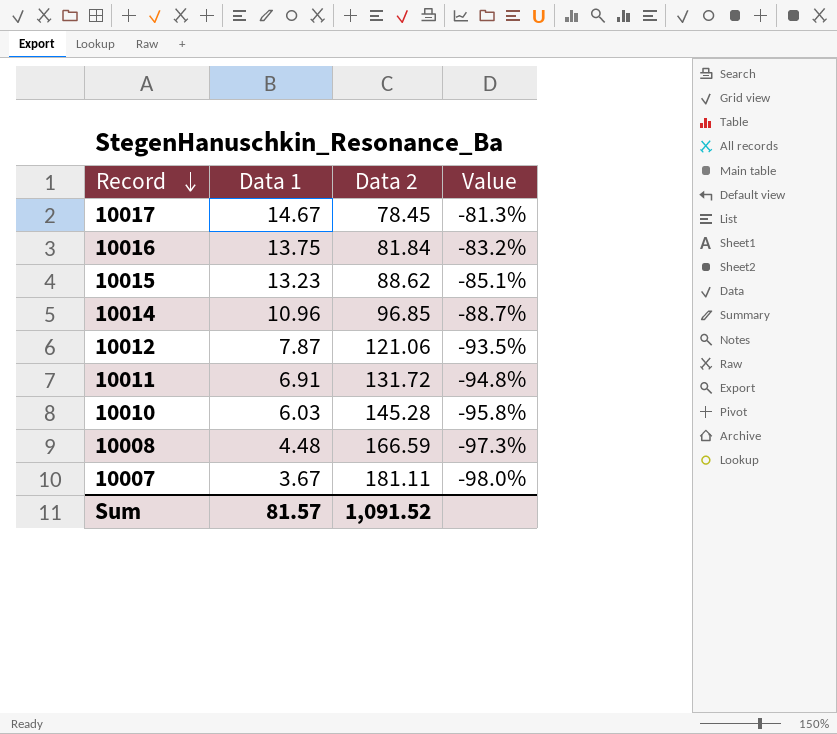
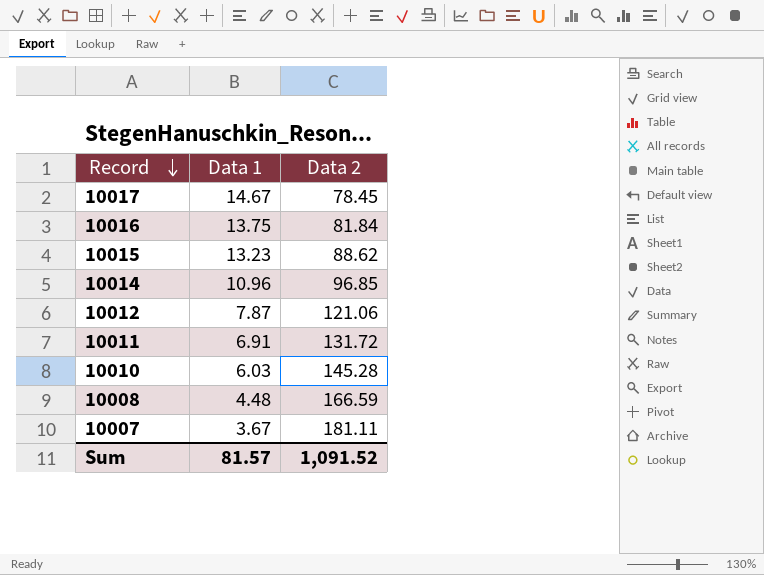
column Value | formula: ([Data 1] - [Data 2]) / [Data 2] -> none

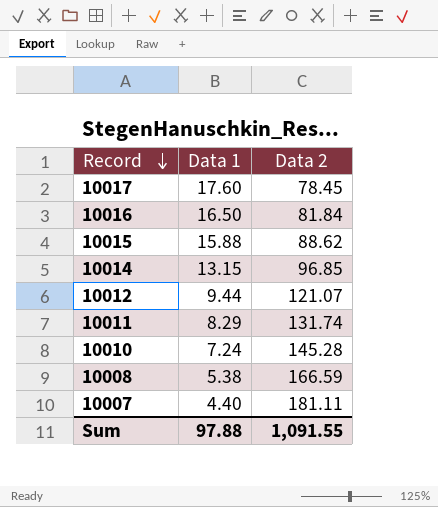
10017 | Data 1: 14.67 -> 17.60
10016 | Data 1: 13.75 -> 16.50
10015 | Data 1: 13.23 -> 15.88
10014 | Data 1: 10.96 -> 13.15
10012 | Data 1: 7.87 -> 9.44
10012 | Data 2: 121.06 -> 121.07
10011 | Data 1: 6.91 -> 8.29
10011 | Data 2: 131.72 -> 131.74
10010 | Data 1: 6.03 -> 7.24
10008 | Data 1: 4.48 -> 5.38
10007 | Data 1: 3.67 -> 4.40
Sum | Data 1: 81.57 -> 97.88
Sum | Data 2: 1,091.52 -> 1,091.55

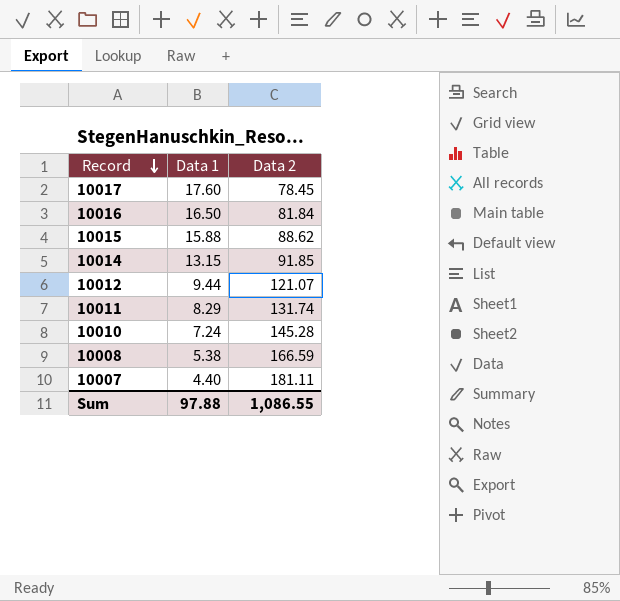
10014 | Data 2: 96.85 -> 91.85
Sum | Data 2: 1,091.55 -> 1,086.55

